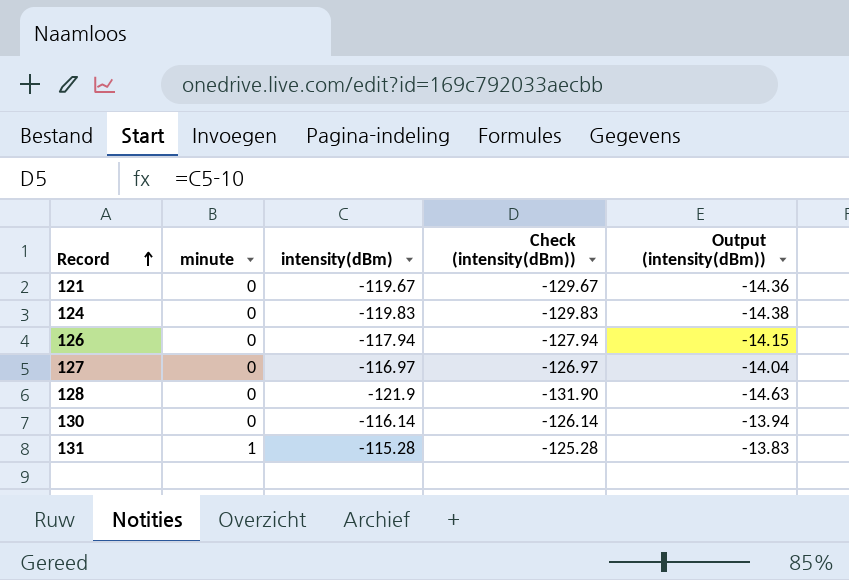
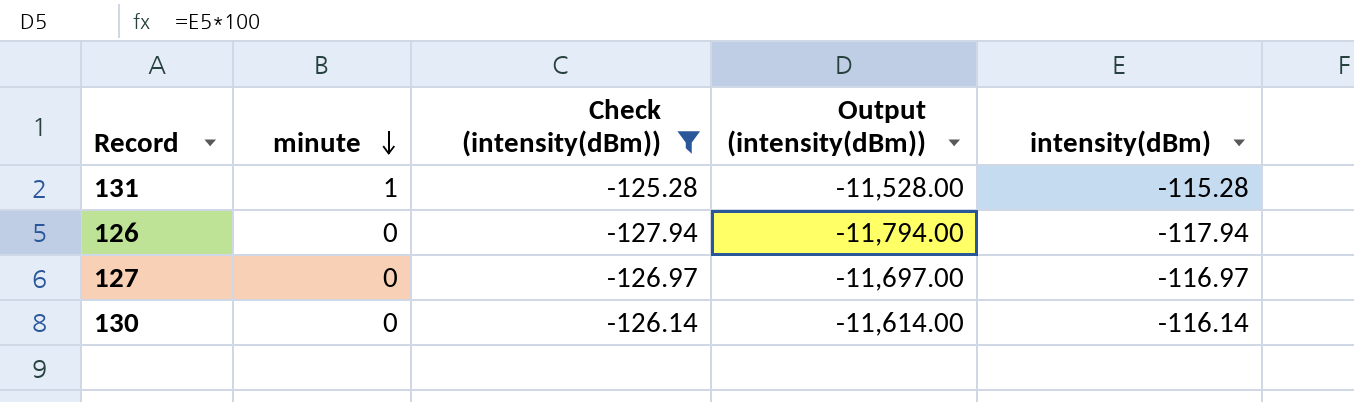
filter: none -> Check (intensity(dBm)) >= -127.94
row order: Record ascending -> minute descending
column Output (intensity(dBm)) | formula: [intensity(dBm)] * 0.12 -> [intensity(dBm)] * 100
column intensity(dBm) | position: 3 -> 5

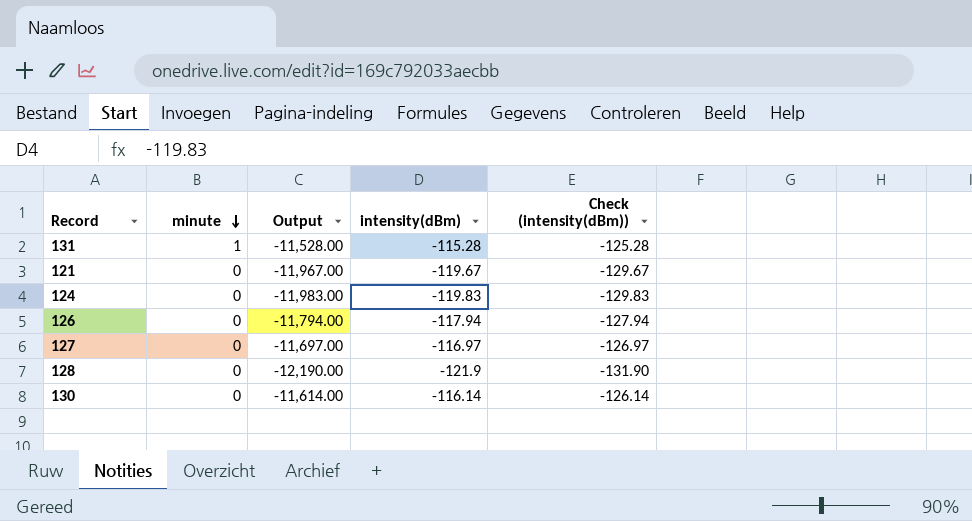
filter: Check (intensity(dBm)) >= -127.94 -> none
column name: Output (intensity(dBm)) -> Output
column Check (intensity(dBm)) | position: 3 -> 5

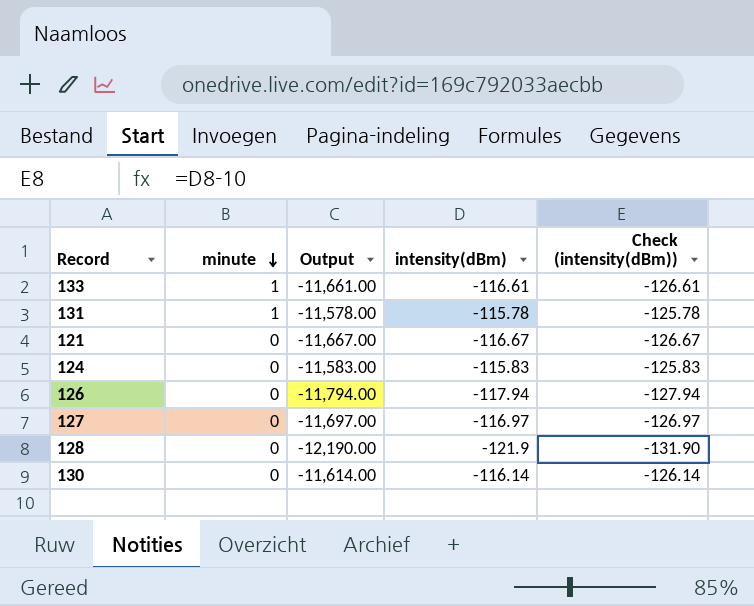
row 133: none -> 1 | -11,661.00 | -116.61 | -126.61
131 | Output: -11,528.00 -> -11,578.00
131 | intensity(dBm): -115.28 -> -115.78
131 | Check (intensity(dBm)): -125.28 -> -125.78
121 | Output: -11,967.00 -> -11,667.00
121 | intensity(dBm): -119.67 -> -116.67
121 | Check (intensity(dBm)): -129.67 -> -126.67
124 | Output: -11,983.00 -> -11,583.00
124 | intensity(dBm): -119.83 -> -115.83
124 | Check (intensity(dBm)): -129.83 -> -125.83

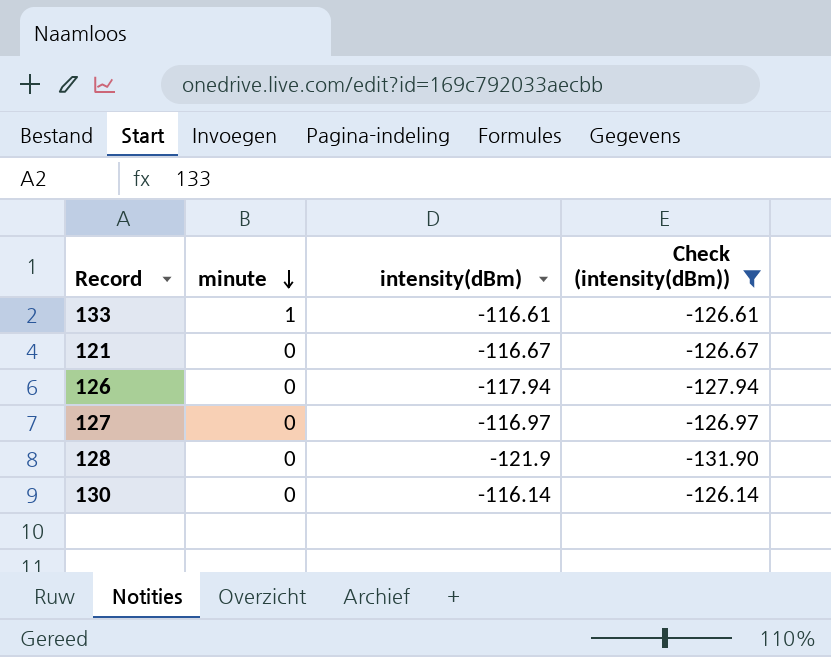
filter: none -> Check (intensity(dBm)) <= -126.14
column Output | formula: [intensity(dBm)] * 100 -> none

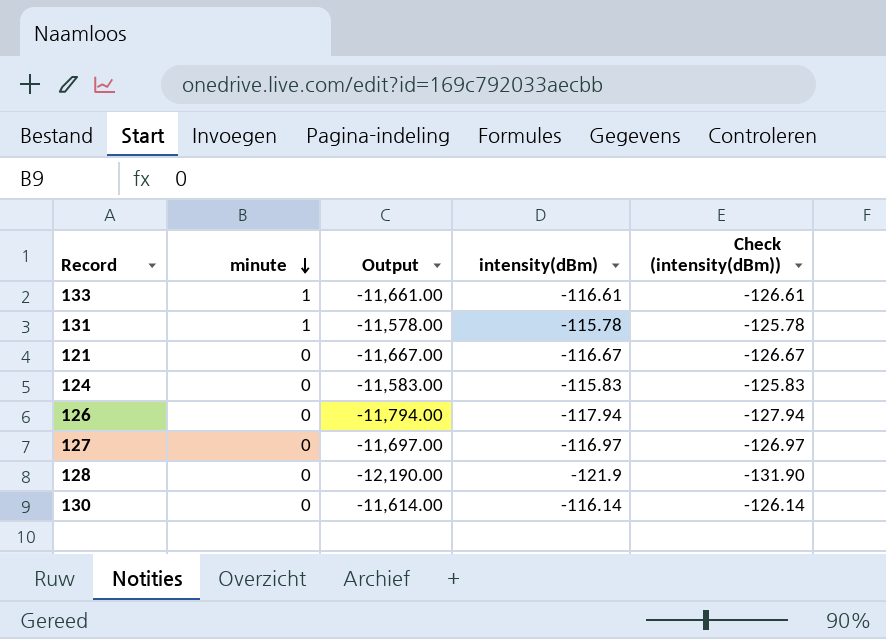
filter: Check (intensity(dBm)) <= -126.14 -> none
column Output | formula: none -> [intensity(dBm)] * 100

